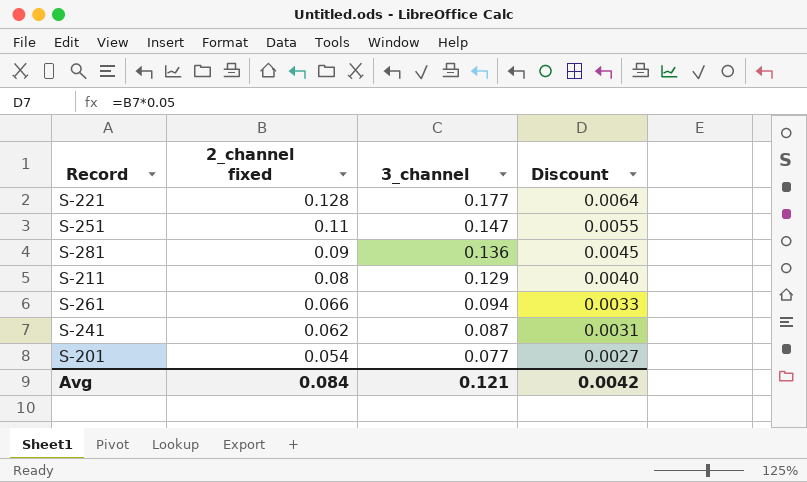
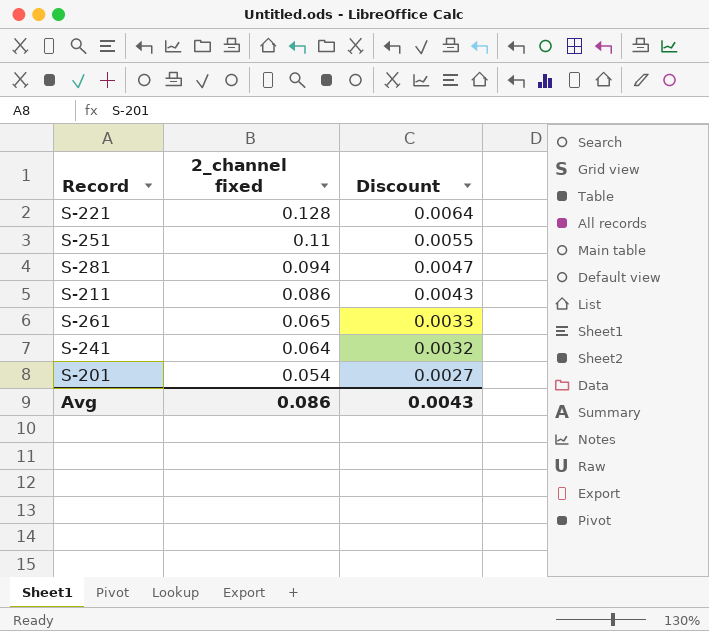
column 3_channel | position: 3 -> none
S-281 | 2_channel fixed: 0.09 -> 0.094
S-281 | Discount: 0.0045 -> 0.0047
S-211 | 2_channel fixed: 0.08 -> 0.086
S-211 | Discount: 0.0040 -> 0.0043
S-261 | 2_channel fixed: 0.066 -> 0.065
S-241 | 2_channel fixed: 0.062 -> 0.064
S-241 | Discount: 0.0031 -> 0.0032
Avg | 2_channel fixed: 0.084 -> 0.086
Avg | Discount: 0.0042 -> 0.0043

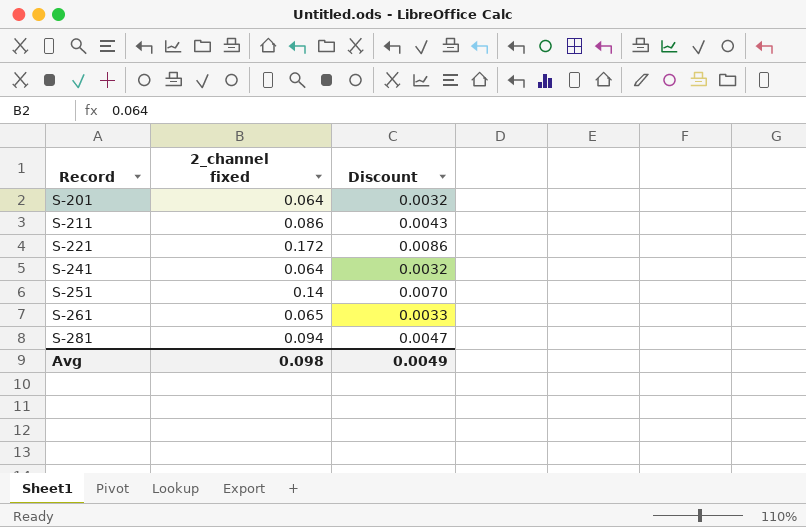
row order: 2_channel fixed descending -> Record ascending
S-201 | 2_channel fixed: 0.054 -> 0.064
S-201 | Discount: 0.0027 -> 0.0032
S-221 | 2_channel fixed: 0.128 -> 0.172
S-221 | Discount: 0.0064 -> 0.0086
S-251 | 2_channel fixed: 0.11 -> 0.14
S-251 | Discount: 0.0055 -> 0.0070
Avg | 2_channel fixed: 0.086 -> 0.098
Avg | Discount: 0.0043 -> 0.0049

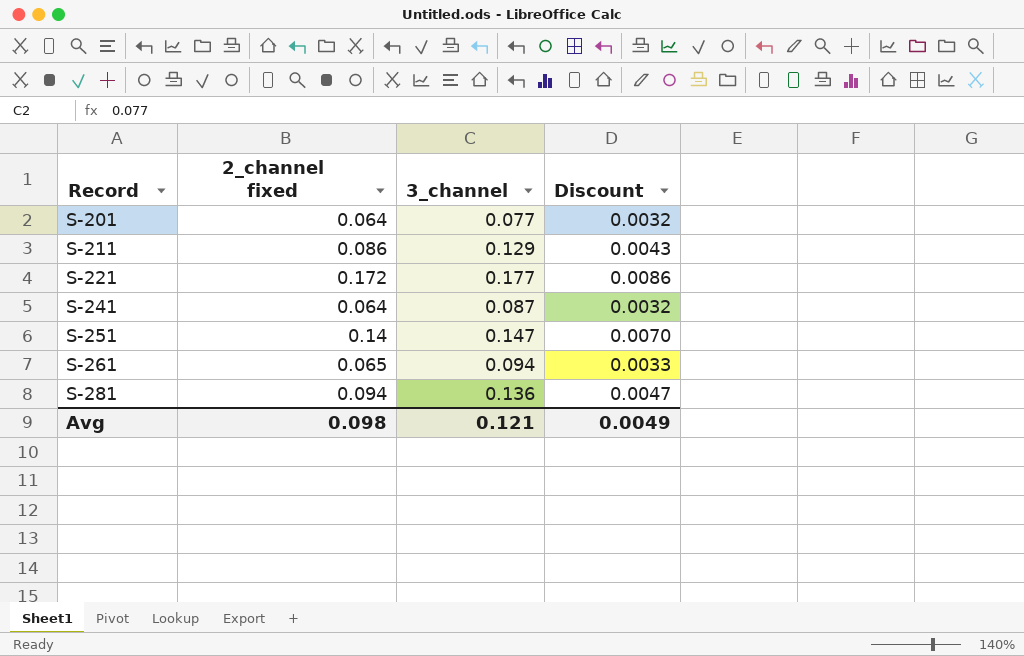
column 3_channel | position: none -> 3

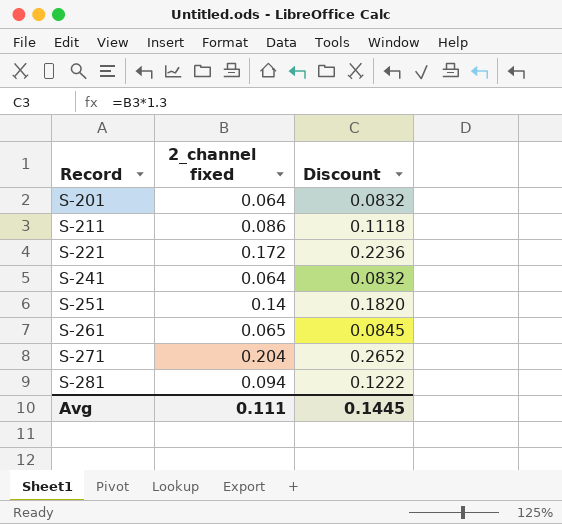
column 3_channel | position: 3 -> none
column Discount | formula: [2_channel fixed] * 0.05 -> [2_channel fixed] * 1.3
row S-271: none -> 0.204 | 0.2652
Avg | 2_channel fixed: 0.098 -> 0.111
Avg | Discount: 0.0049 -> 0.1445

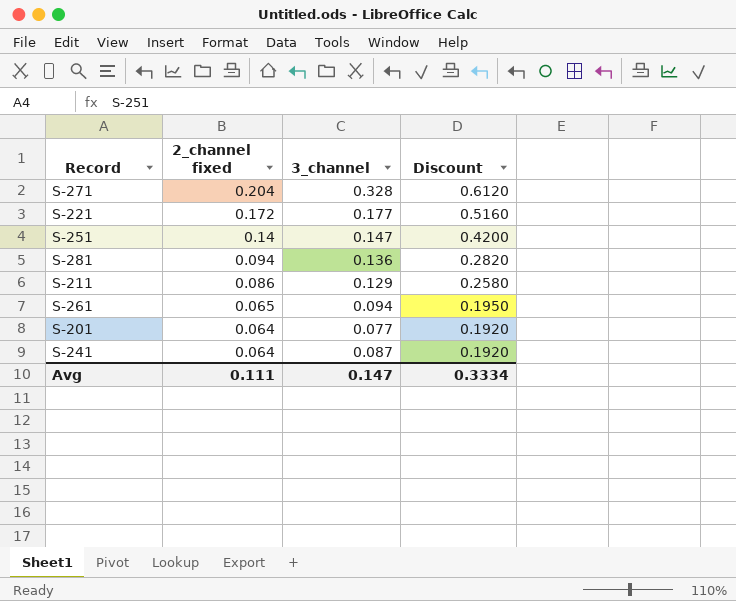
row order: Record ascending -> 2_channel fixed descending
column 3_channel | position: none -> 3
column Discount | formula: [2_channel fixed] * 1.3 -> [2_channel fixed] * 3
Avg | Discount: 0.1445 -> 0.3334

